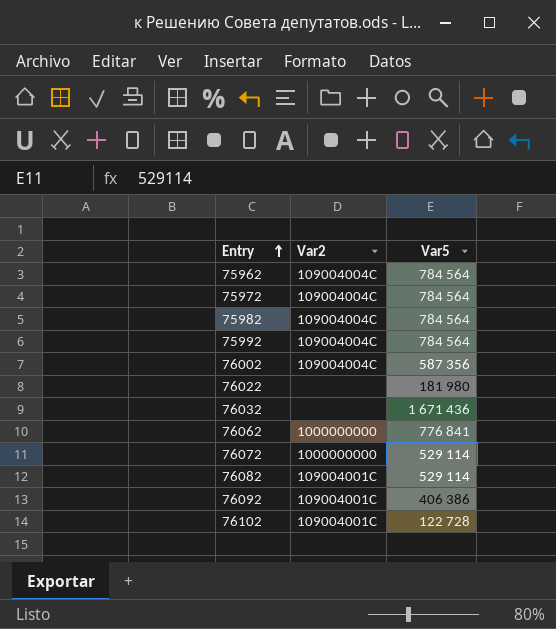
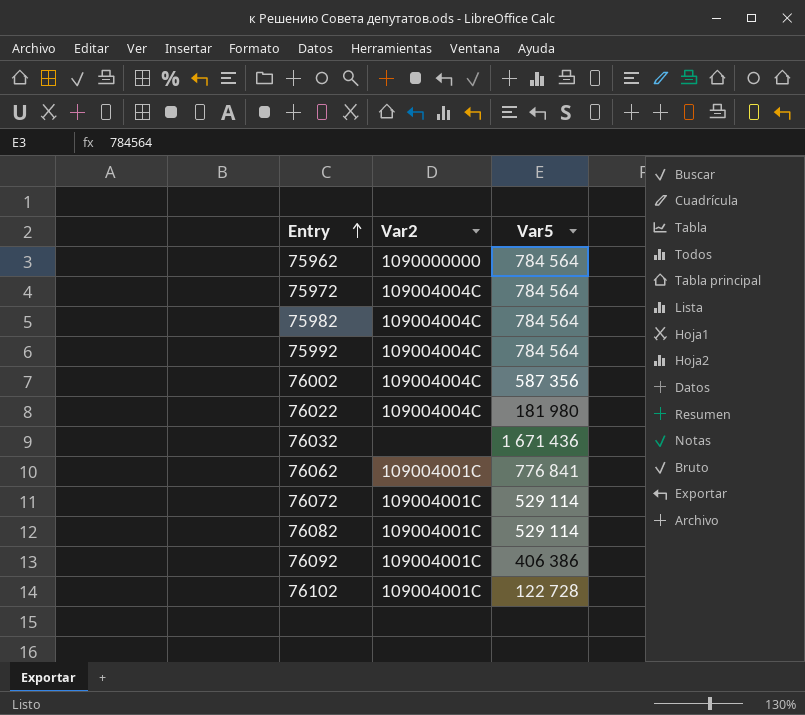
75962 | Var2: 109004004С -> 1090000000
76022 | Var2: none -> 109004004С
76062 | Var2: 1000000000 -> 109004001С
76072 | Var2: 1000000000 -> 109004001С

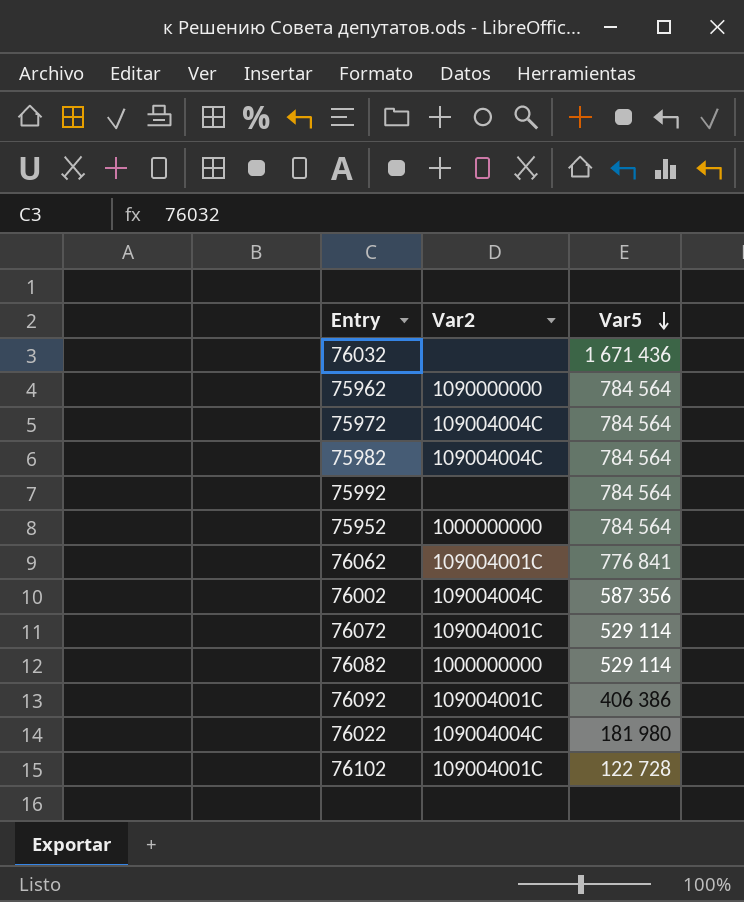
row order: Entry ascending -> Var5 descending
75992 | Var2: 109004004С -> none
row 75952: none -> 1000000000 | 784 564
76082 | Var2: 109004001С -> 1000000000

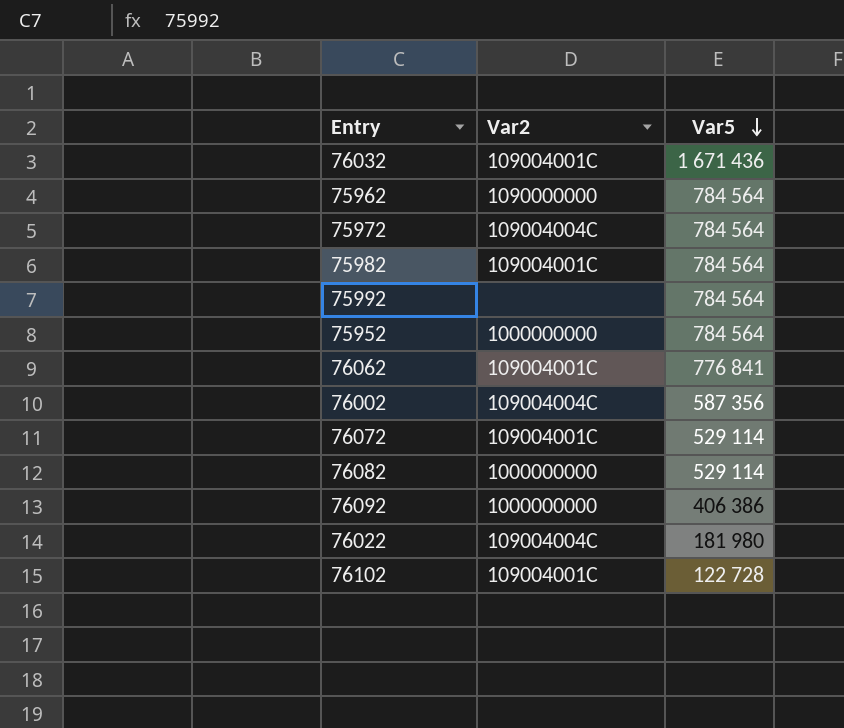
76032 | Var2: none -> 109004001С
75982 | Var2: 109004004С -> 109004001С
76092 | Var2: 109004001С -> 1000000000

